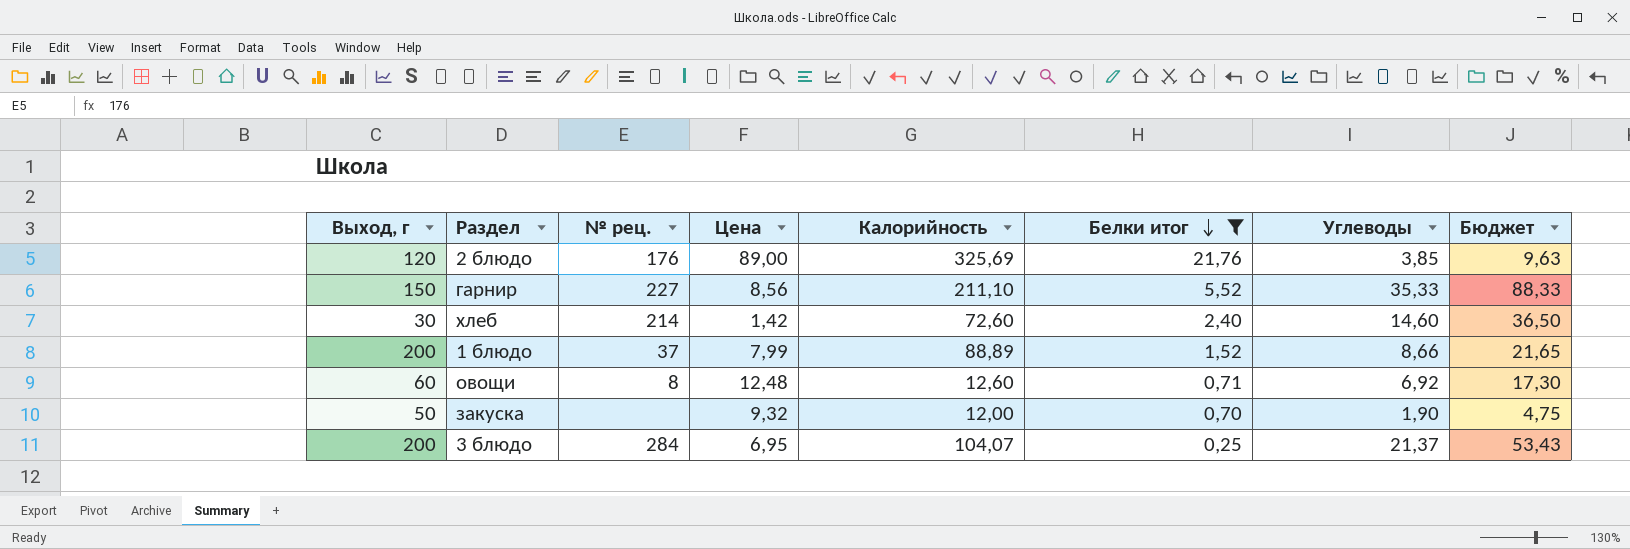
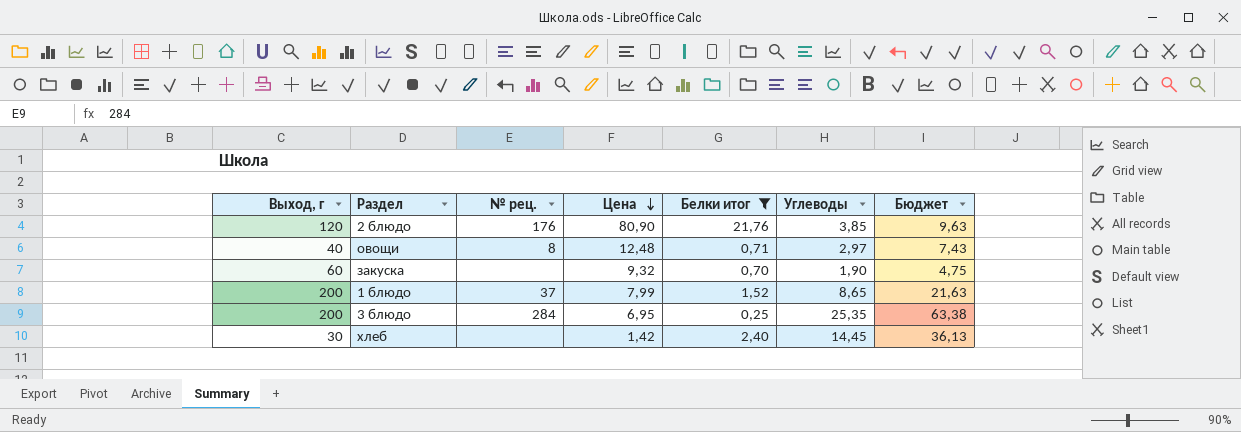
row order: Белки итог descending -> Цена descending
column Калорийность | position: 5 -> none
row гарнир: 150 | 227 | 8,56 | 211,10 | 5,52 | 35,33 | 88,33 -> none
2 блюдо | Цена: 89,00 -> 80,90
овощи | Выход, г: 60 -> 40
овощи | Углеводы: 6,92 -> 2,97
овощи | Бюджет: 17,30 -> 7,43
закуска | Выход, г: 50 -> 60
1 блюдо | Углеводы: 8,66 -> 8,65
1 блюдо | Бюджет: 21,65 -> 21,63
3 блюдо | Углеводы: 21,37 -> 25,35
3 блюдо | Бюджет: 53,43 -> 63,38
хлеб | № рец.: 214 -> none
хлеб | Углеводы: 14,60 -> 14,45
хлеб | Бюджет: 36,50 -> 36,13

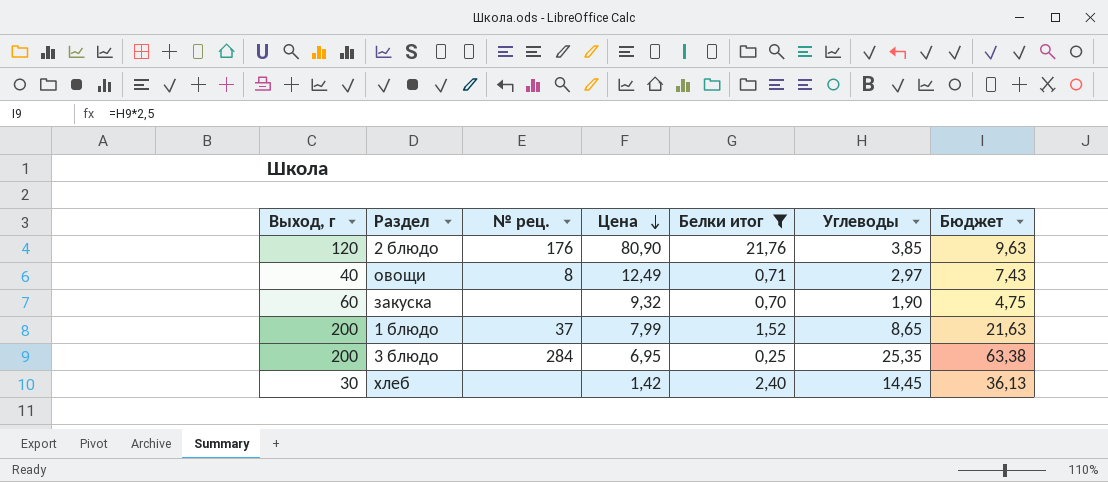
овощи | Цена: 12,48 -> 12,49

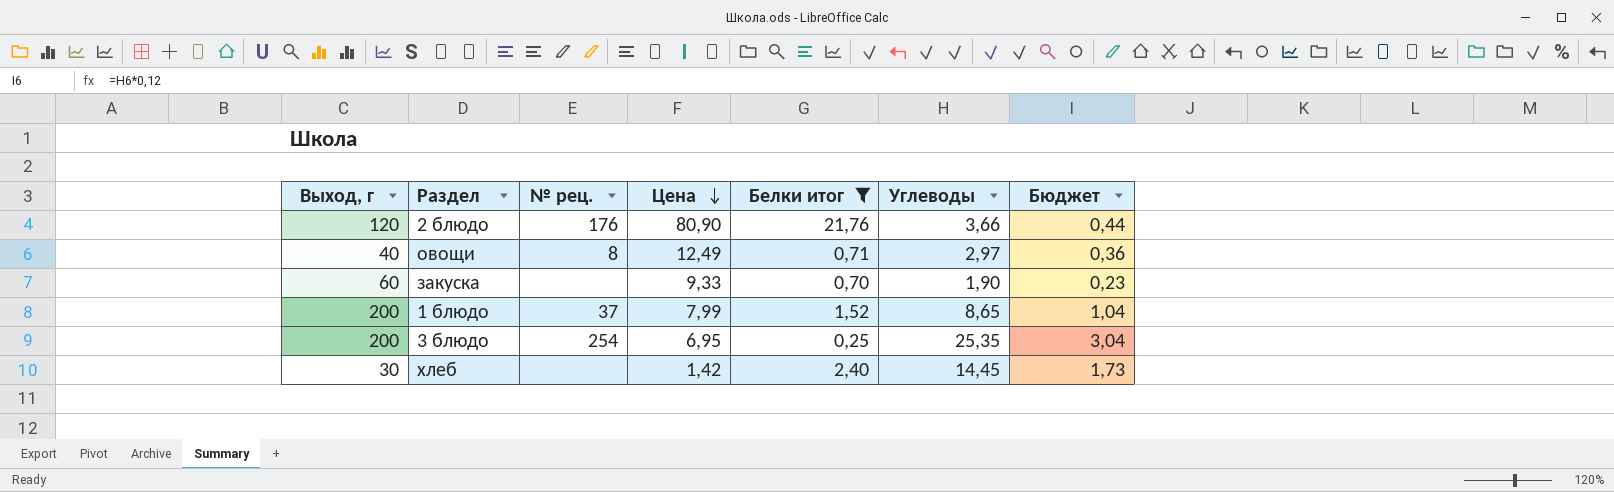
column Бюджет | formula: [Углеводы] * 2,5 -> [Углеводы] * 0,12
2 блюдо | Углеводы: 3,85 -> 3,66
закуска | Цена: 9,32 -> 9,33
3 блюдо | № рец.: 284 -> 254

